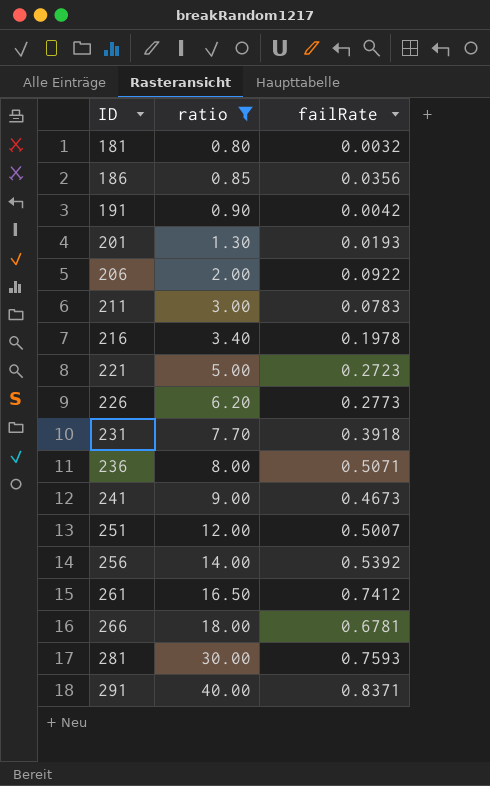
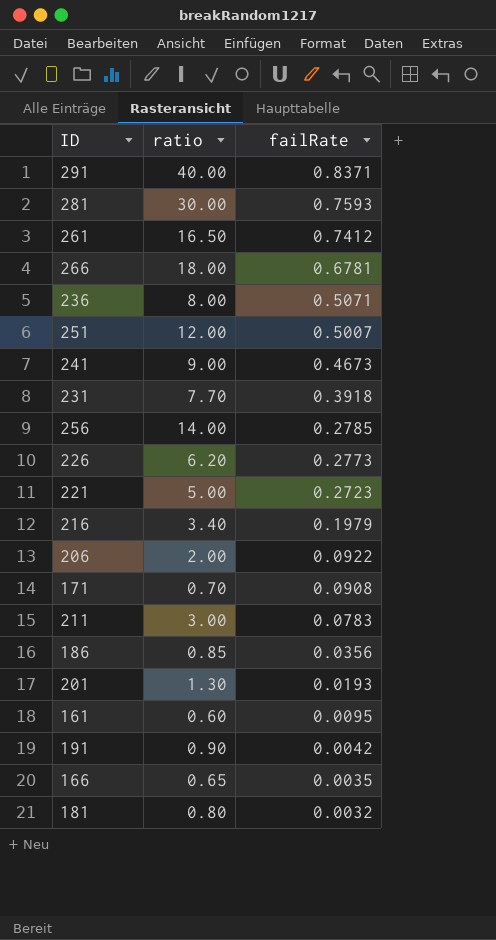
filter: ratio >= 0.80 -> none
row order: ID ascending -> failRate descending
256 | failRate: 0.5392 -> 0.2785
216 | failRate: 0.1978 -> 0.1979

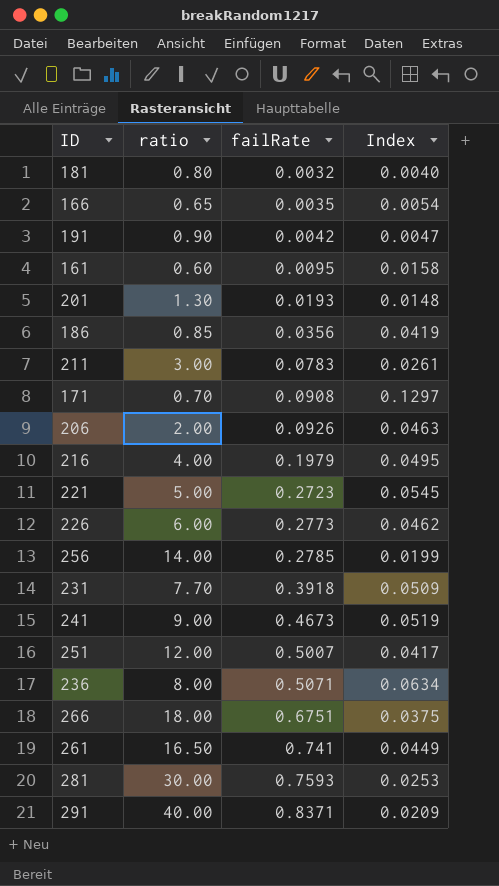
row order: failRate descending -> failRate ascending
column Index | formula: none -> [failRate] / [ratio]
206 | failRate: 0.0922 -> 0.0926
216 | ratio: 3.40 -> 4.00
226 | ratio: 6.20 -> 6.00
266 | failRate: 0.6781 -> 0.6751
261 | failRate: 0.7412 -> 0.741

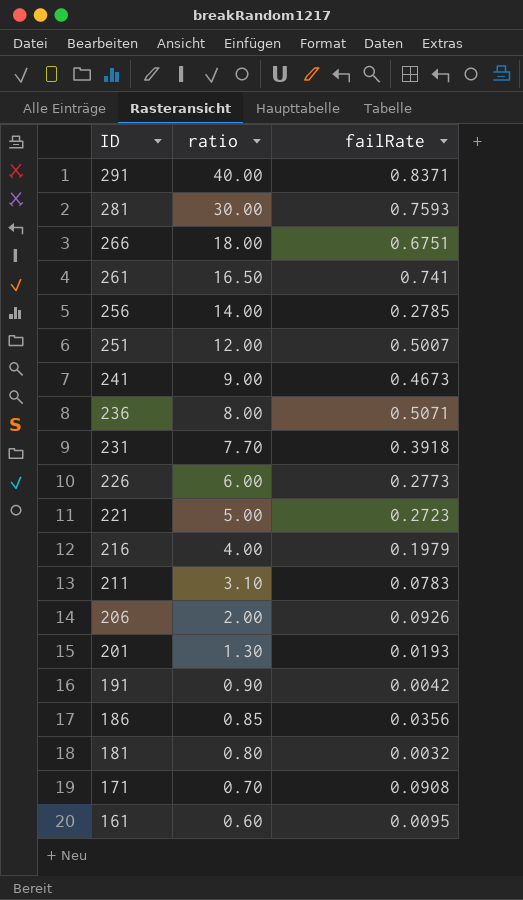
row order: failRate ascending -> ID descending
column Index | formula: [failRate] / [ratio] -> none
row 166: 0.65 | 0.0035 | 0.0054 -> none
211 | ratio: 3.00 -> 3.10

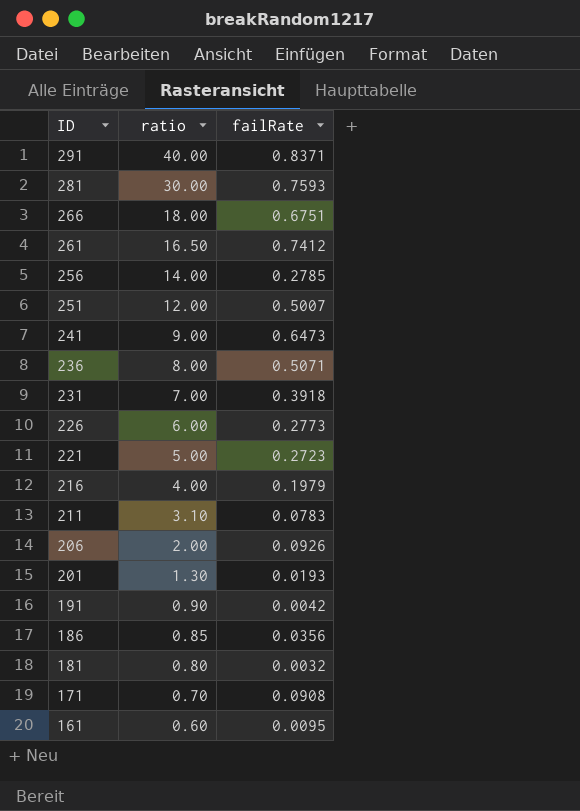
261 | failRate: 0.741 -> 0.7412
241 | failRate: 0.4673 -> 0.6473
231 | ratio: 7.70 -> 7.00

